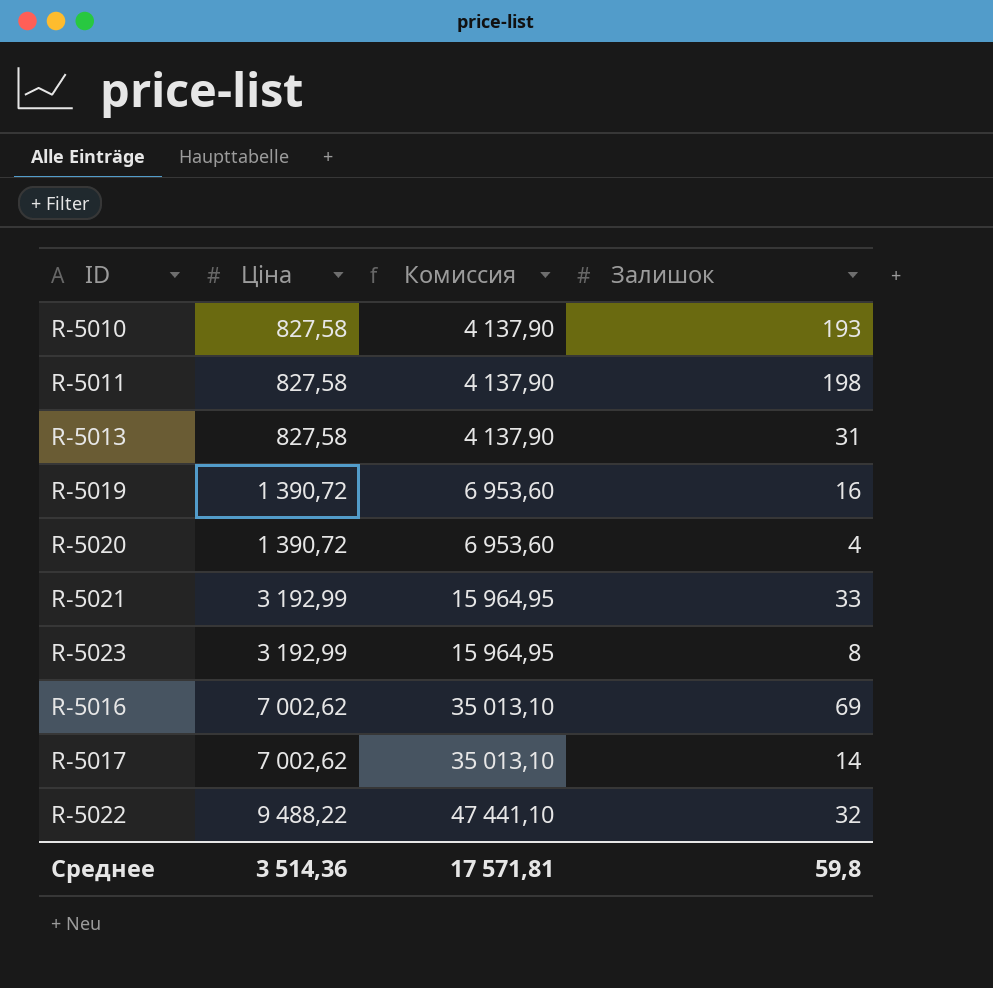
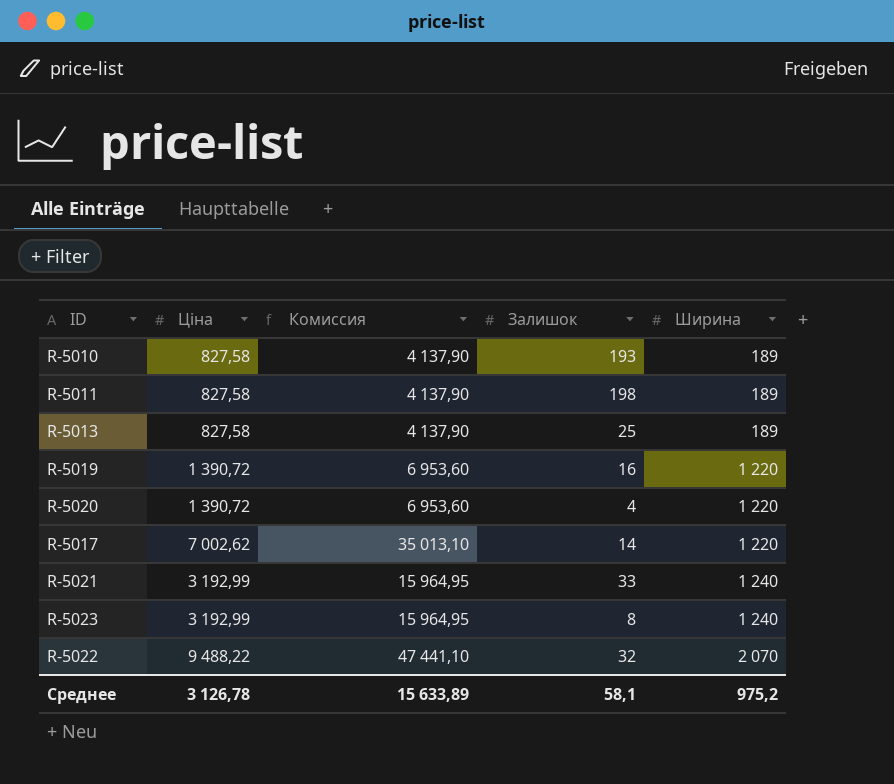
row order: Ціна ascending -> Ширина ascending
column Ширина | position: none -> 5
row R-5016: 7 002,62 | 35 013,10 | 69 -> none
R-5013 | Залишок: 31 -> 25
Среднее | Ціна: 3 514,36 -> 3 126,78
Среднее | Комиссия: 17 571,81 -> 15 633,89
Среднее | Залишок: 59,8 -> 58,1

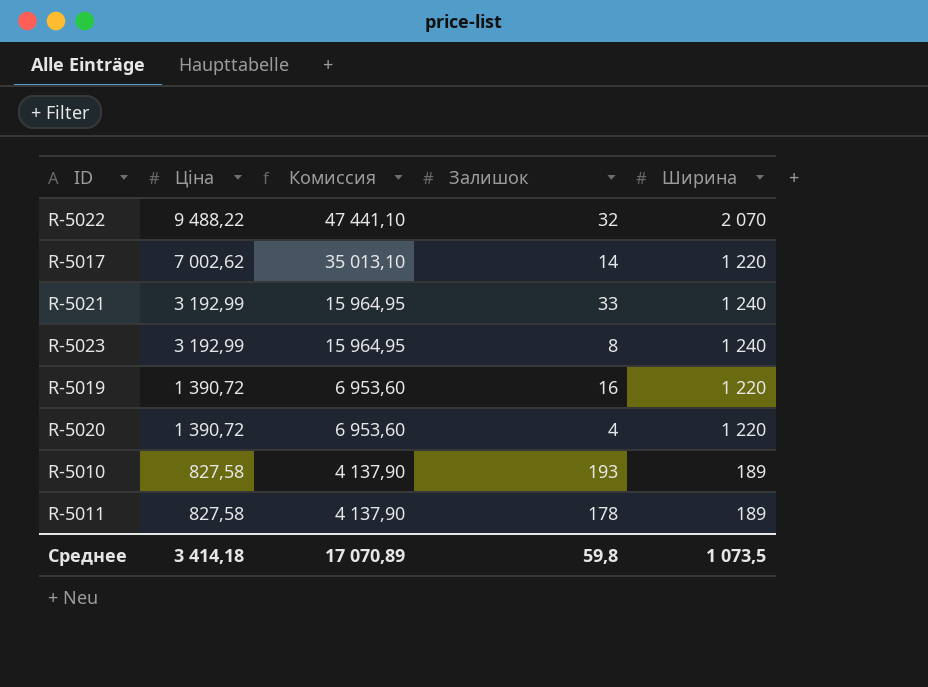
row order: Ширина ascending -> Ціна descending
row R-5013: 827,58 | 4 137,90 | 25 | 189 -> none
R-5011 | Залишок: 198 -> 178
Среднее | Ціна: 3 126,78 -> 3 414,18
Среднее | Комиссия: 15 633,89 -> 17 070,89
Среднее | Залишок: 58,1 -> 59,8
Среднее | Ширина: 975,2 -> 1 073,5

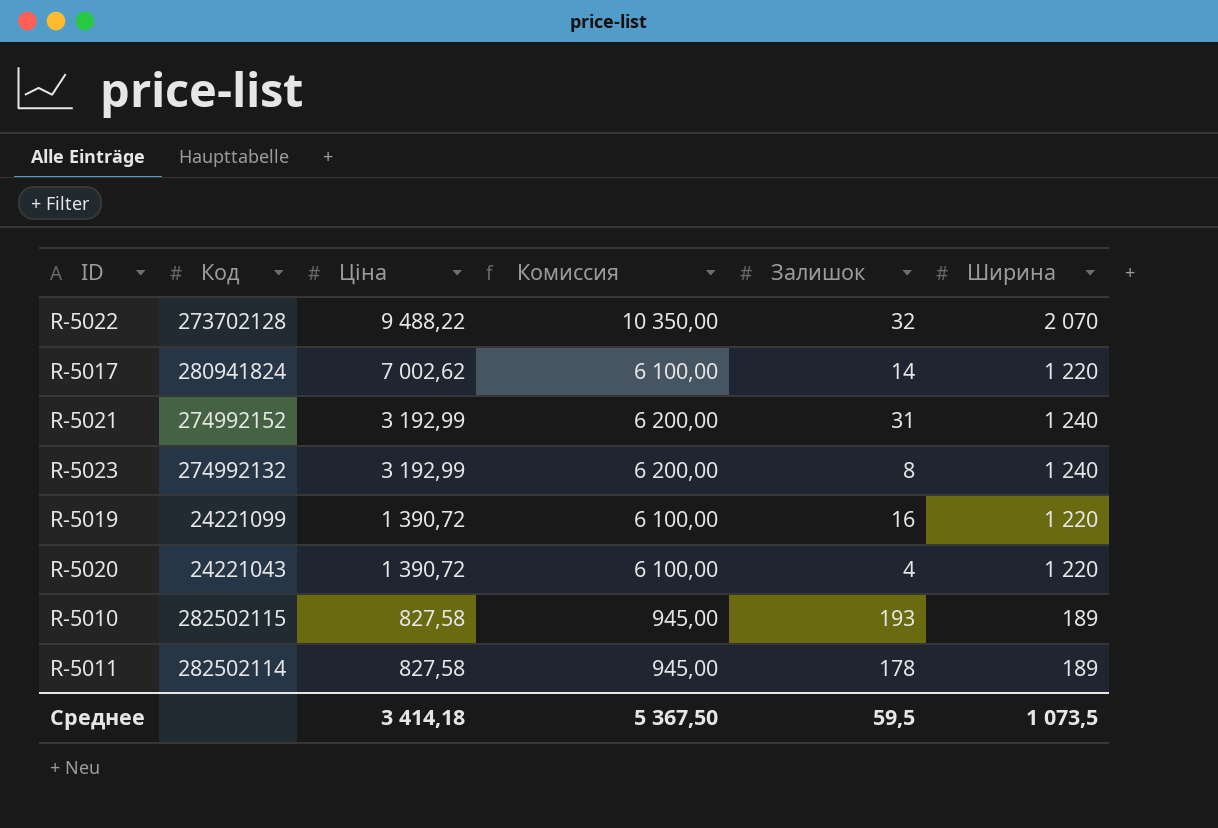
column Код | position: none -> 2
column Комиссия | formula: [Ціна] * 5 -> [Ширина] * 5
R-5021 | Залишок: 33 -> 31
Среднее | Комиссия: 17 070,89 -> 5 367,50
Среднее | Залишок: 59,8 -> 59,5

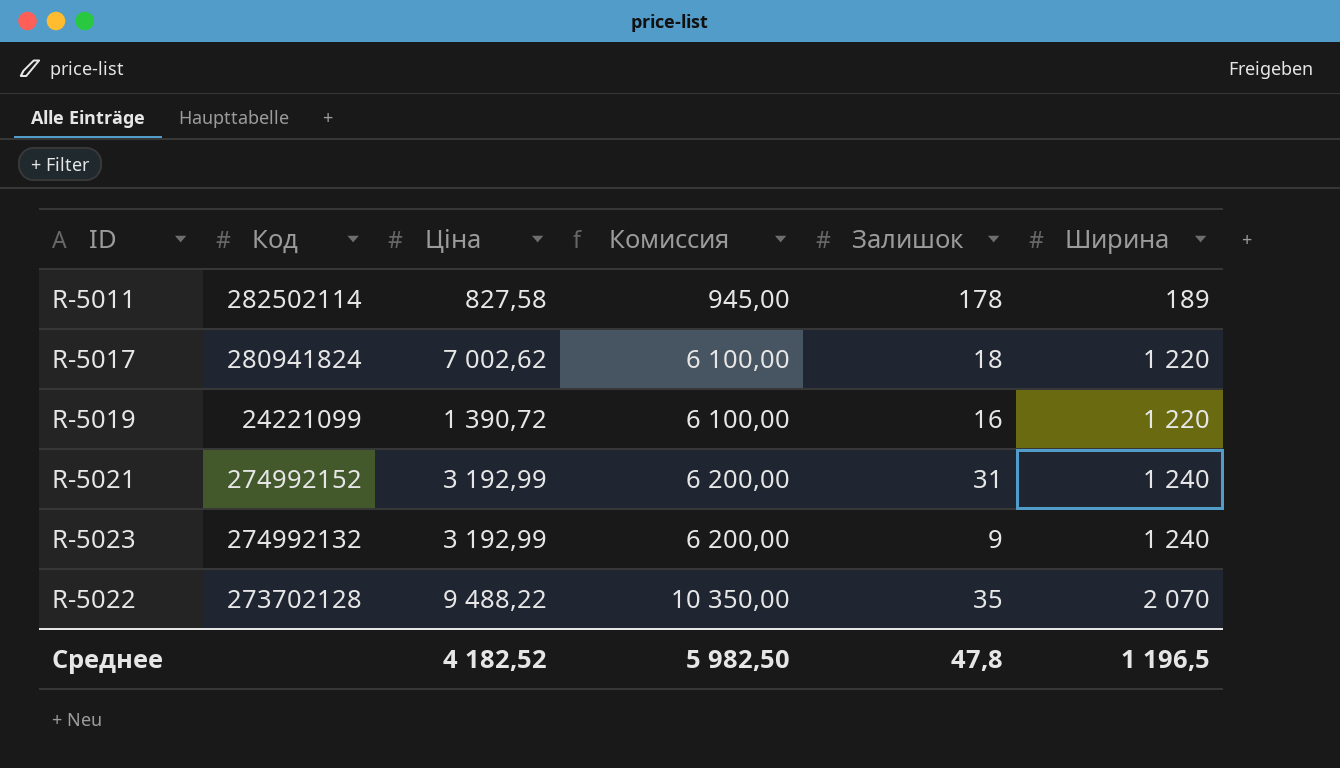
row order: Ціна descending -> Комиссия ascending
row R-5020: 24221043 | 1 390,72 | 6 100,00 | 4 | 1 220 -> none
row R-5010: 282502115 | 827,58 | 945,00 | 193 | 189 -> none
R-5017 | Залишок: 14 -> 18
R-5023 | Залишок: 8 -> 9
R-5022 | Залишок: 32 -> 35
Среднее | Ціна: 3 414,18 -> 4 182,52
Среднее | Комиссия: 5 367,50 -> 5 982,50
Среднее | Залишок: 59,5 -> 47,8
Среднее | Ширина: 1 073,5 -> 1 196,5

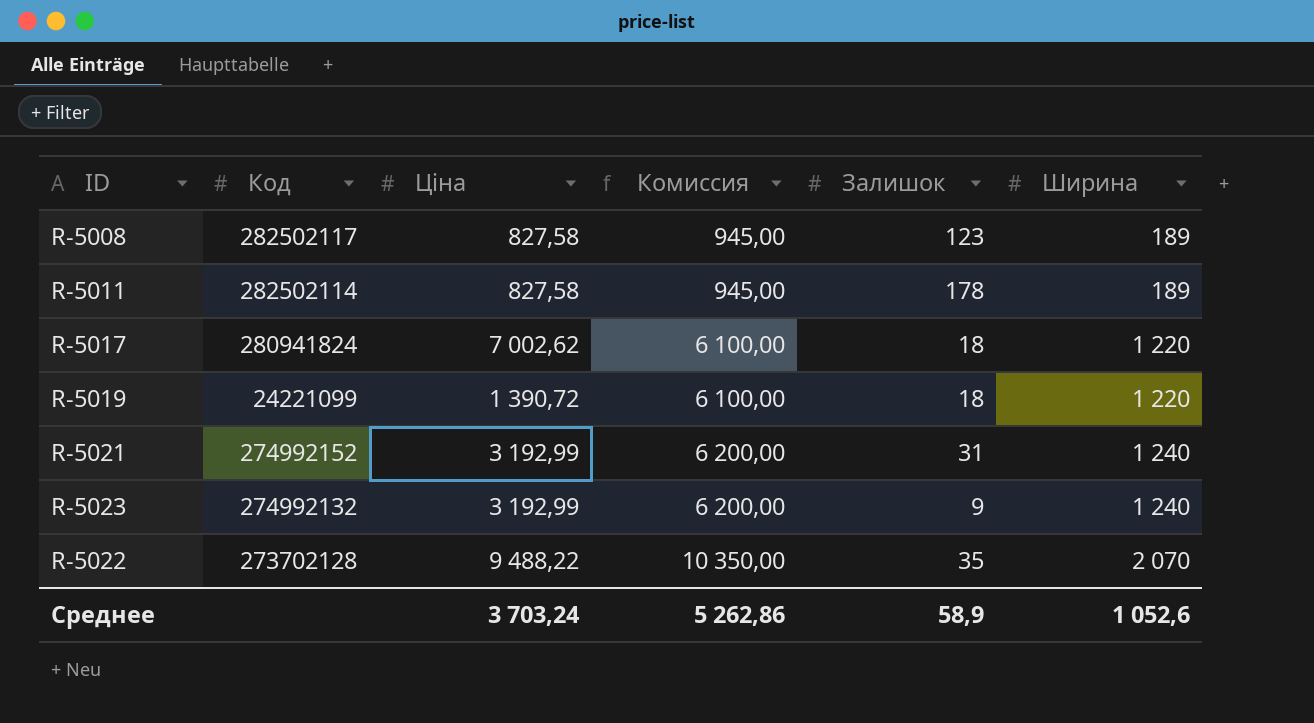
row R-5008: none -> 282502117 | 827,58 | 945,00 | 123 | 189
R-5019 | Залишок: 16 -> 18
Среднее | Ціна: 4 182,52 -> 3 703,24
Среднее | Комиссия: 5 982,50 -> 5 262,86
Среднее | Залишок: 47,8 -> 58,9
Среднее | Ширина: 1 196,5 -> 1 052,6

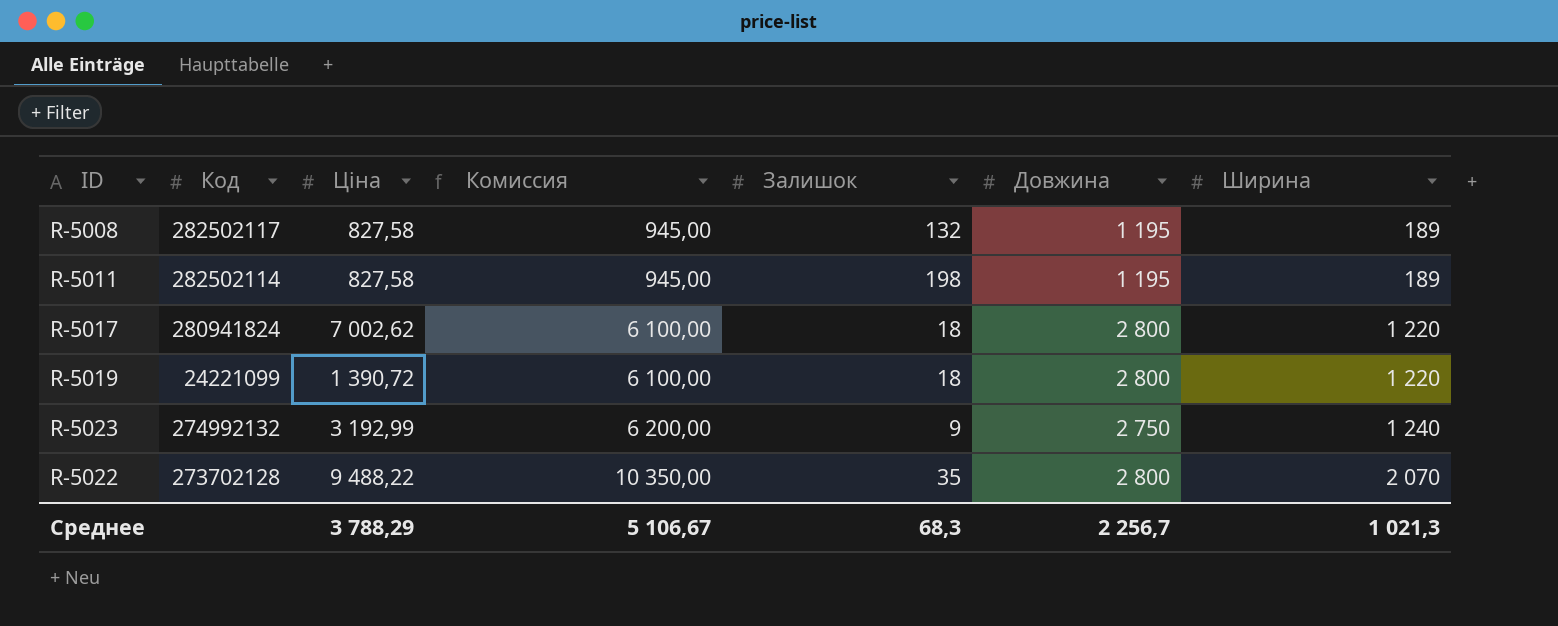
column Довжина | position: none -> 6
row R-5021: 274992152 | 3 192,99 | 6 200,00 | 31 | 1 240 -> none
R-5008 | Залишок: 123 -> 132
R-5011 | Залишок: 178 -> 198
Среднее | Ціна: 3 703,24 -> 3 788,29
Среднее | Комиссия: 5 262,86 -> 5 106,67
Среднее | Залишок: 58,9 -> 68,3
Среднее | Ширина: 1 052,6 -> 1 021,3

